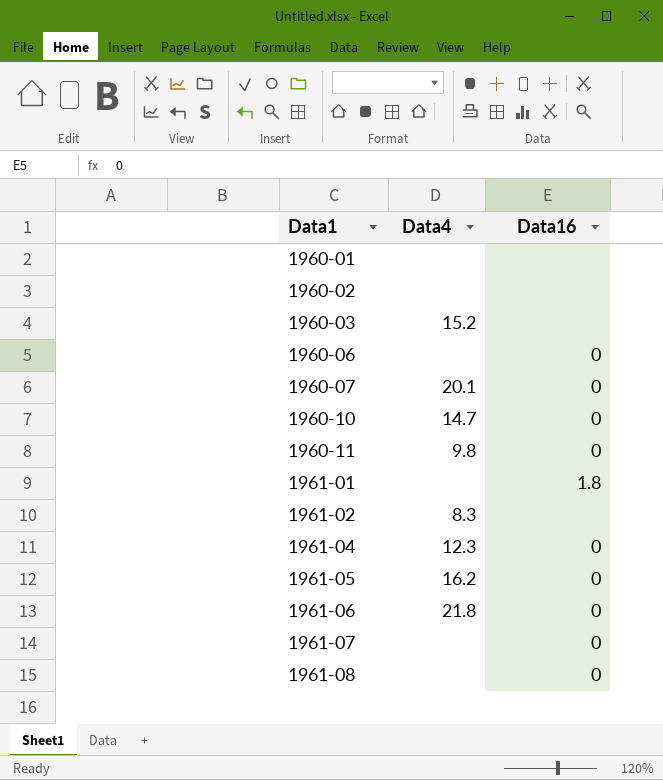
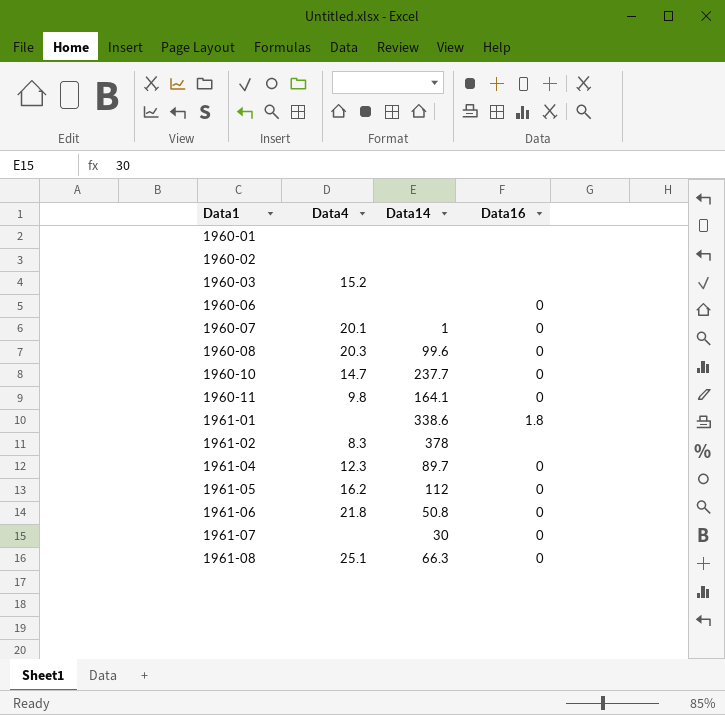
column Data14 | position: none -> 3
row 1960-08: none -> 20.3 | 99.6 | 0
1961-08 | Data4: none -> 25.1

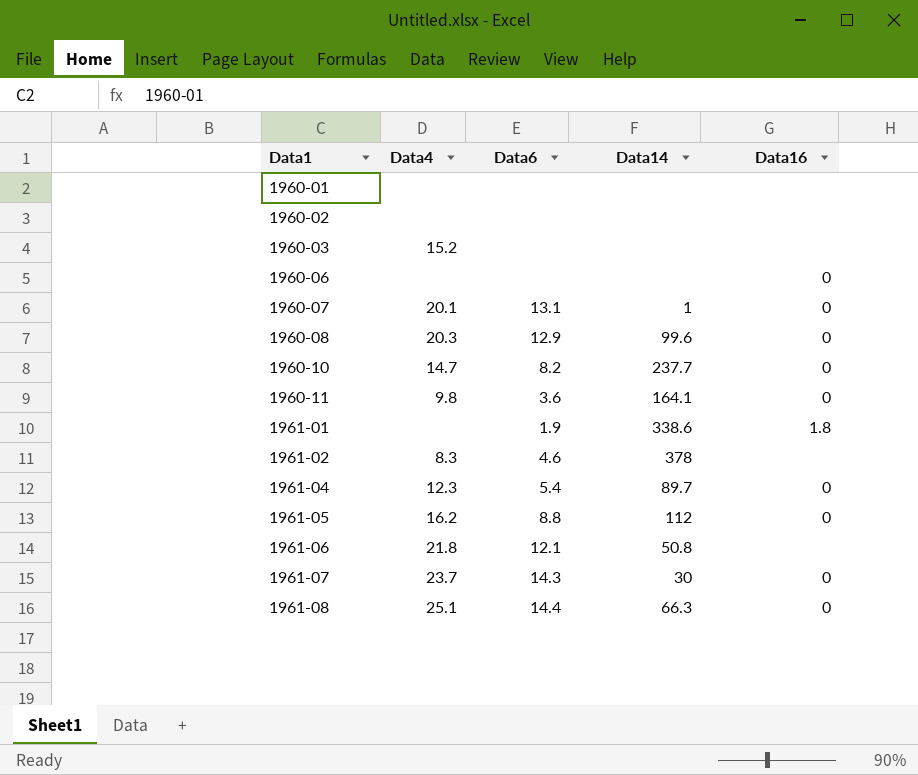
column Data6 | position: none -> 3
1961-06 | Data16: 0 -> none
1961-07 | Data4: none -> 23.7

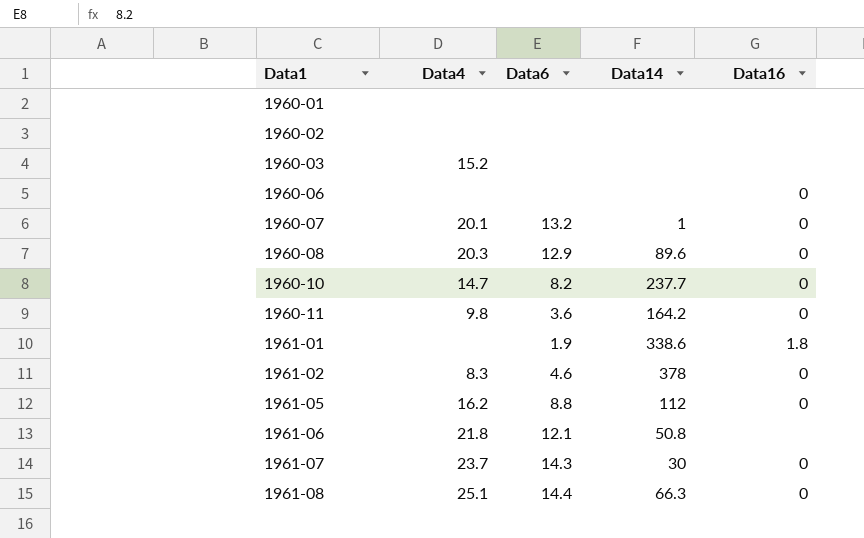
row 1961-04: 12.3 | 5.4 | 89.7 | 0 -> none
1960-07 | Data6: 13.1 -> 13.2
1960-08 | Data14: 99.6 -> 89.6
1960-11 | Data14: 164.1 -> 164.2
1961-02 | Data16: none -> 0

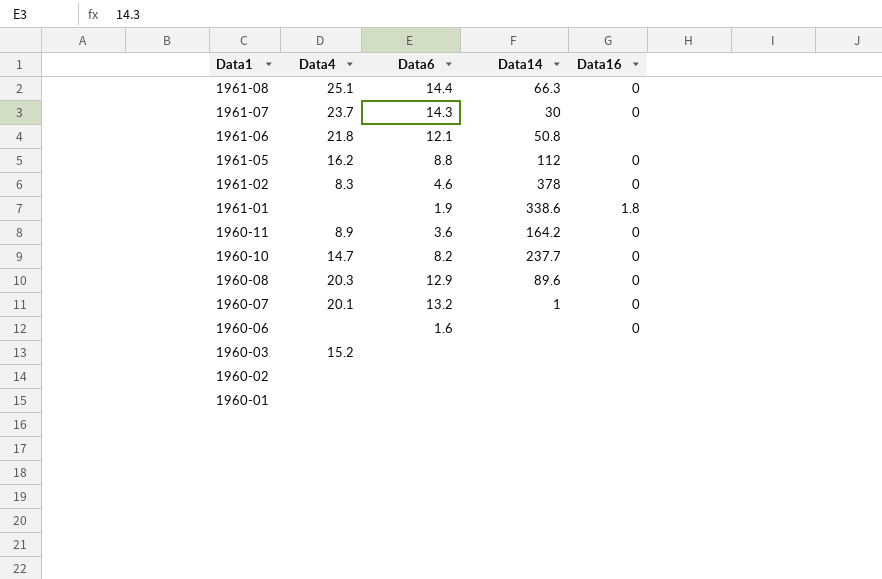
row order: Data1 ascending -> Data1 descending
1960-11 | Data4: 9.8 -> 8.9
1960-06 | Data6: none -> 1.6

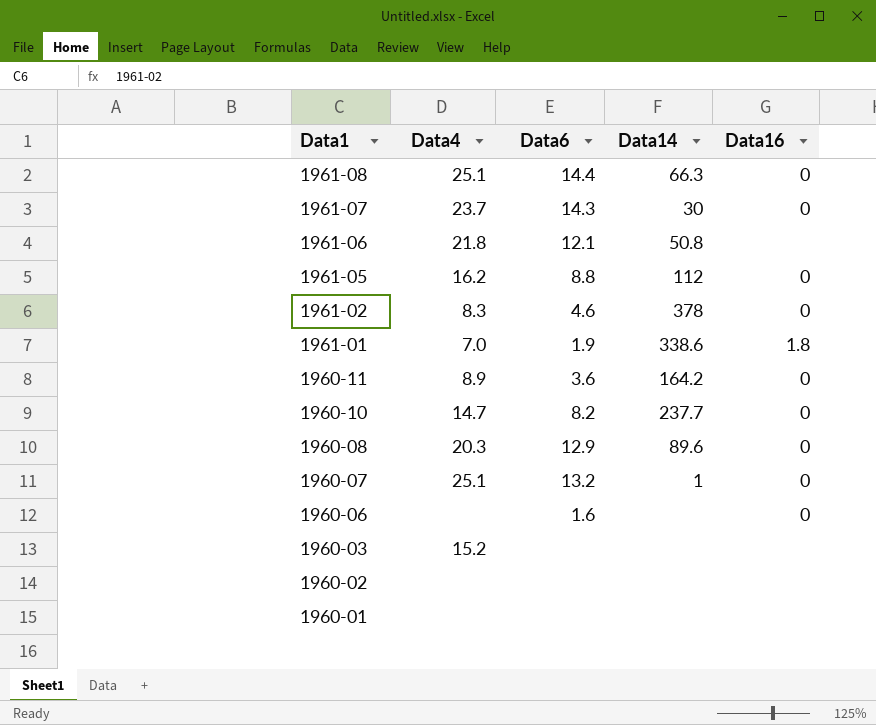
1961-01 | Data4: none -> 7.0
1960-07 | Data4: 20.1 -> 25.1

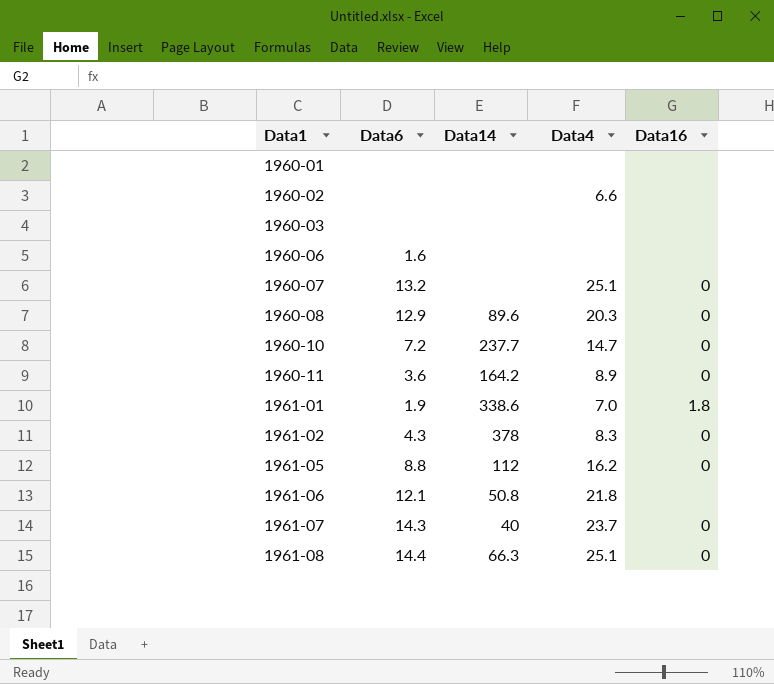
row order: Data1 descending -> Data1 ascending
column Data4 | position: 2 -> 4
1960-02 | Data4: none -> 6.6
1960-03 | Data4: 15.2 -> none
1960-06 | Data16: 0 -> none
1960-07 | Data14: 1 -> none
1960-10 | Data6: 8.2 -> 7.2
1961-02 | Data6: 4.6 -> 4.3
1961-07 | Data14: 30 -> 40

